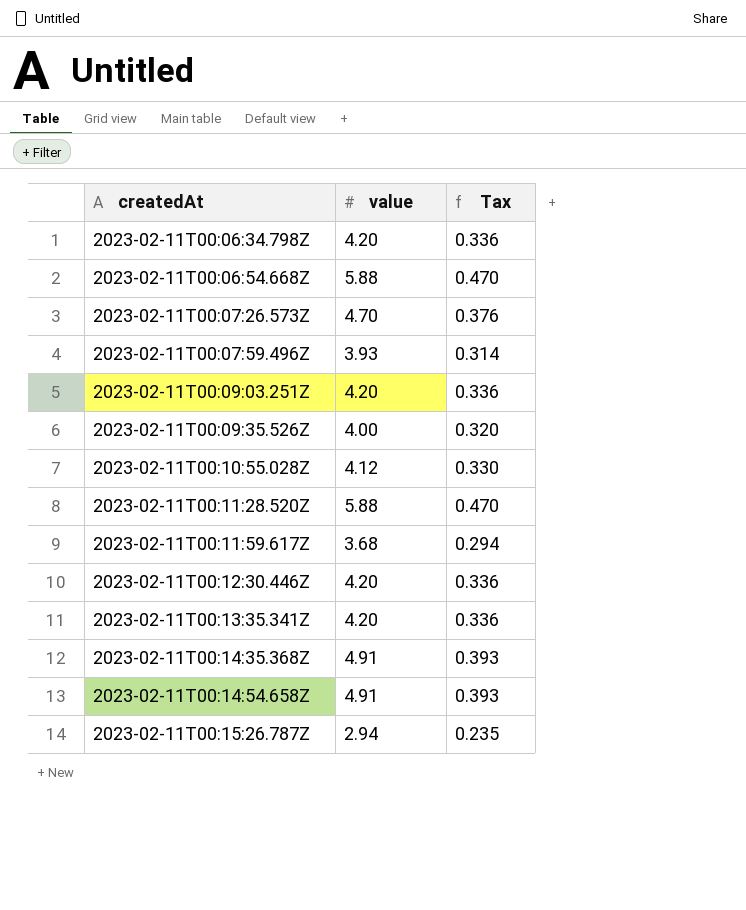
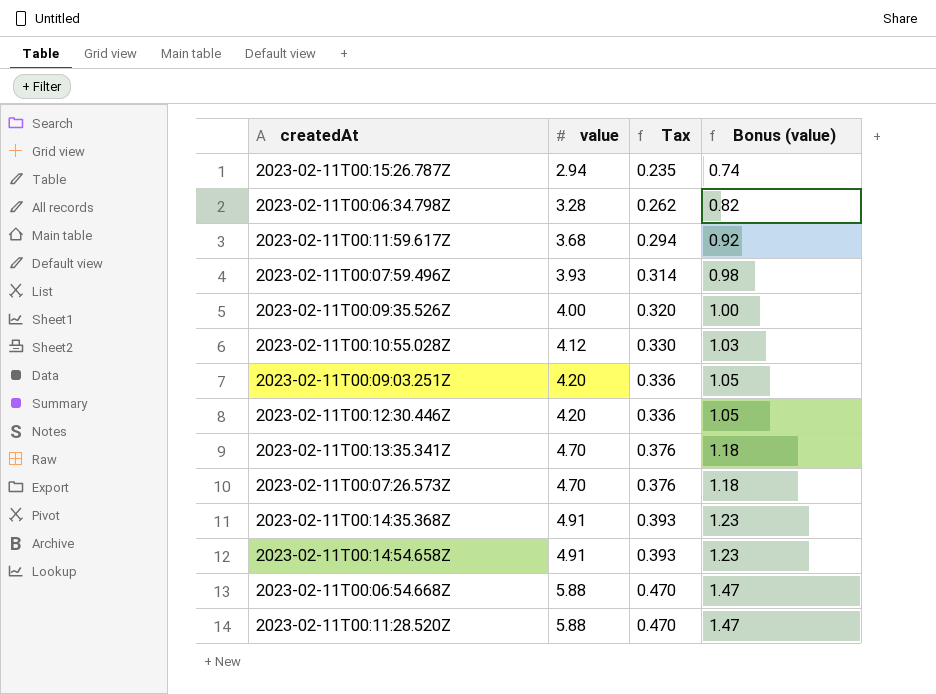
row order: createdAt ascending -> value ascending
column Bonus (value) | formula: none -> [value] * 0.25
2023-02-11T00:06:34.798Z | value: 4.20 -> 3.28
2023-02-11T00:06:34.798Z | Tax: 0.336 -> 0.262
2023-02-11T00:13:35.341Z | value: 4.20 -> 4.70
2023-02-11T00:13:35.341Z | Tax: 0.336 -> 0.376

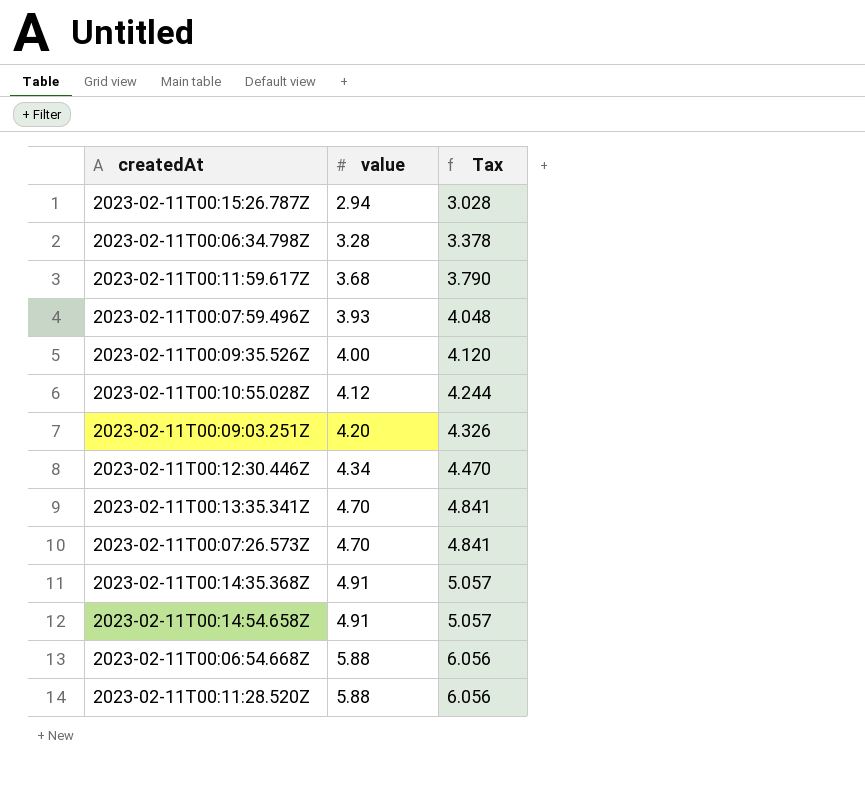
column Bonus (value) | formula: [value] * 0.25 -> none
column Tax | formula: [value] * 0.08 -> [value] * 1.03
2023-02-11T00:12:30.446Z | value: 4.20 -> 4.34

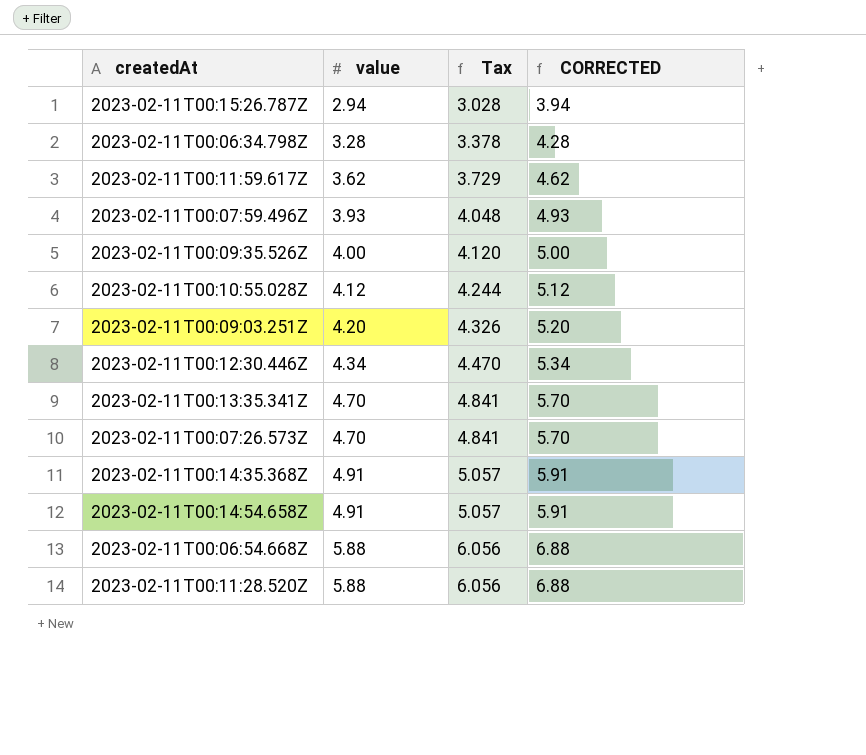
column CORRECTED | formula: none -> [value] + 1
2023-02-11T00:11:59.617Z | value: 3.68 -> 3.62
2023-02-11T00:11:59.617Z | Tax: 3.790 -> 3.729

